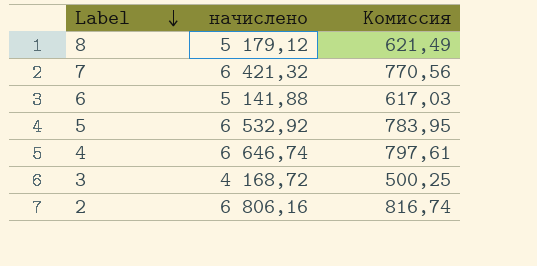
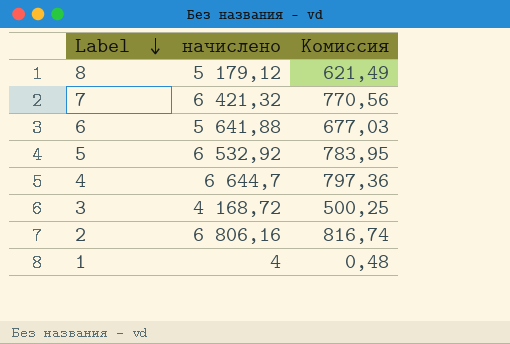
6 | начислено: 5 141,88 -> 5 641,88
6 | Комиссия: 617,03 -> 677,03
4 | начислено: 6 646,74 -> 6 644,7
4 | Комиссия: 797,61 -> 797,36
row 1: none -> 4 | 0,48

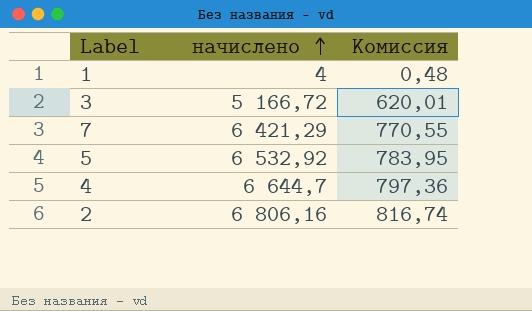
row order: Label descending -> начислено ascending
row 8: 5 179,12 | 621,49 -> none
row 6: 5 641,88 | 677,03 -> none
3 | начислено: 4 168,72 -> 5 166,72
3 | Комиссия: 500,25 -> 620,01
7 | начислено: 6 421,32 -> 6 421,29
7 | Комиссия: 770,56 -> 770,55

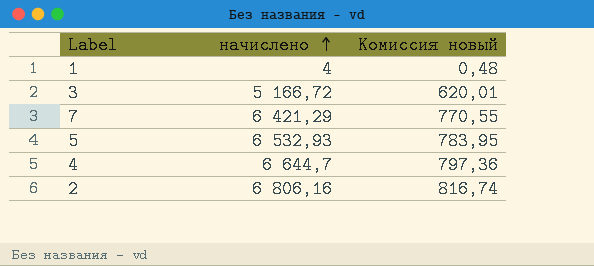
column name: Комиссия -> Комиссия новый
5 | начислено: 6 532,92 -> 6 532,93

